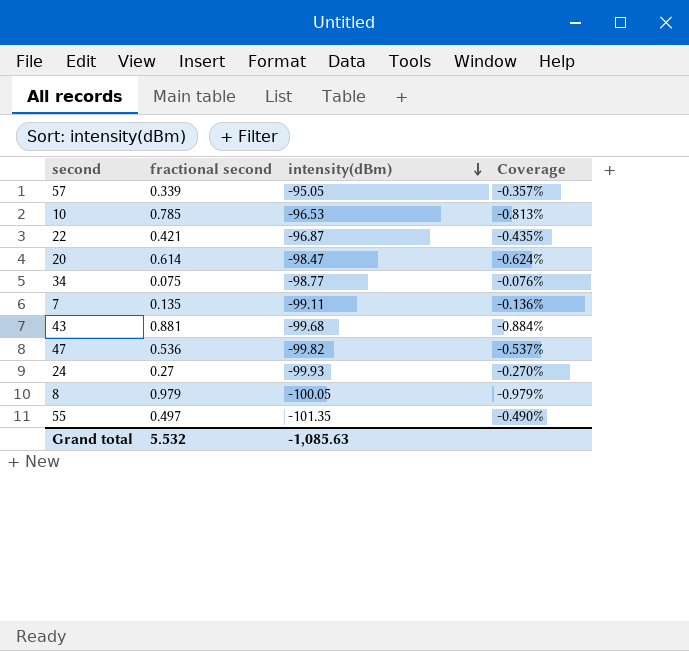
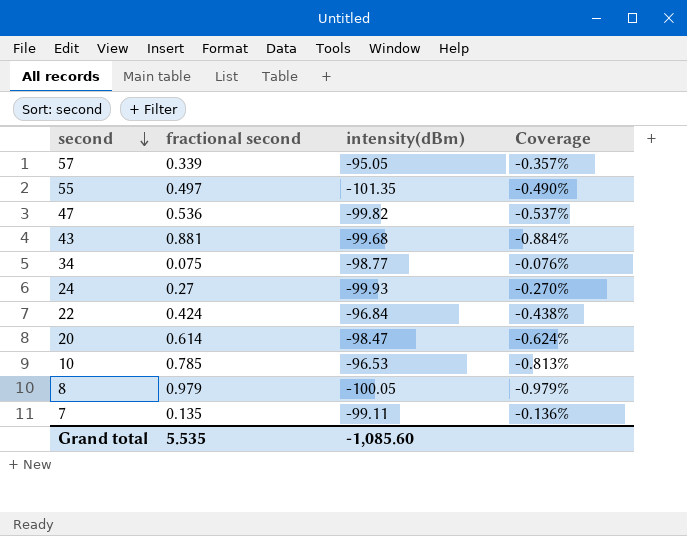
row order: intensity(dBm) descending -> second descending
22 | fractional second: 0.421 -> 0.424
22 | intensity(dBm): -96.87 -> -96.84
22 | Coverage: -0.435% -> -0.438%
Grand total | fractional second: 5.532 -> 5.535
Grand total | intensity(dBm): -1,085.63 -> -1,085.60

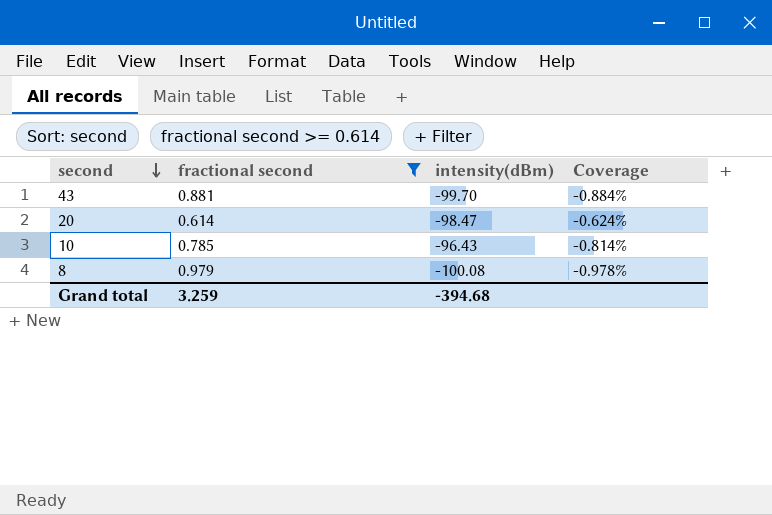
filter: none -> fractional second >= 0.614
43 | intensity(dBm): -99.68 -> -99.70
10 | intensity(dBm): -96.53 -> -96.43
10 | Coverage: -0.813% -> -0.814%
8 | intensity(dBm): -100.05 -> -100.08
8 | Coverage: -0.979% -> -0.978%
Grand total | fractional second: 5.535 -> 3.259
Grand total | intensity(dBm): -1,085.60 -> -394.68

